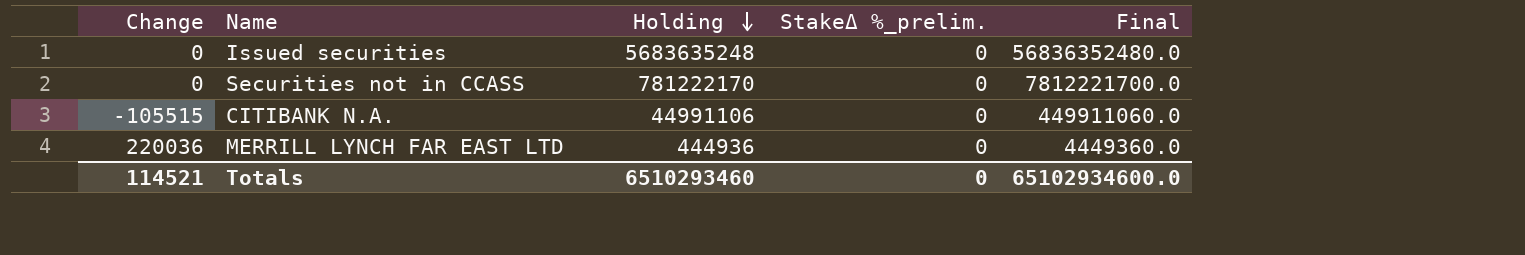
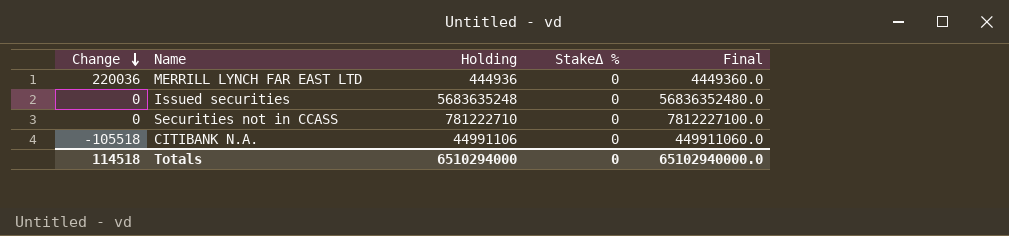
row order: Holding descending -> Change descending
column name: StakeΔ %_prelim. -> StakeΔ %
Securities not in CCASS | Holding: 781222170 -> 781222710
Securities not in CCASS | Final: 7812221700.0 -> 7812227100.0
CITIBANK N.A. | Change: -105515 -> -105518
Totals | Change: 114521 -> 114518
Totals | Holding: 6510293460 -> 6510294000
Totals | Final: 65102934600.0 -> 65102940000.0

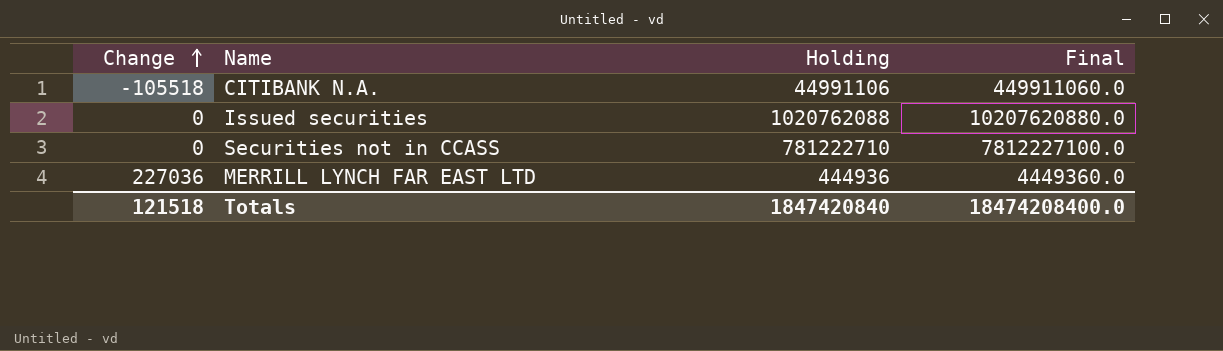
row order: Change descending -> Change ascending
column StakeΔ % | position: 4 -> none
Issued securities | Holding: 5683635248 -> 1020762088
Issued securities | Final: 56836352480.0 -> 10207620880.0
MERRILL LYNCH FAR EAST LTD | Change: 220036 -> 227036
Totals | Change: 114518 -> 121518
Totals | Holding: 6510294000 -> 1847420840
Totals | Final: 65102940000.0 -> 18474208400.0

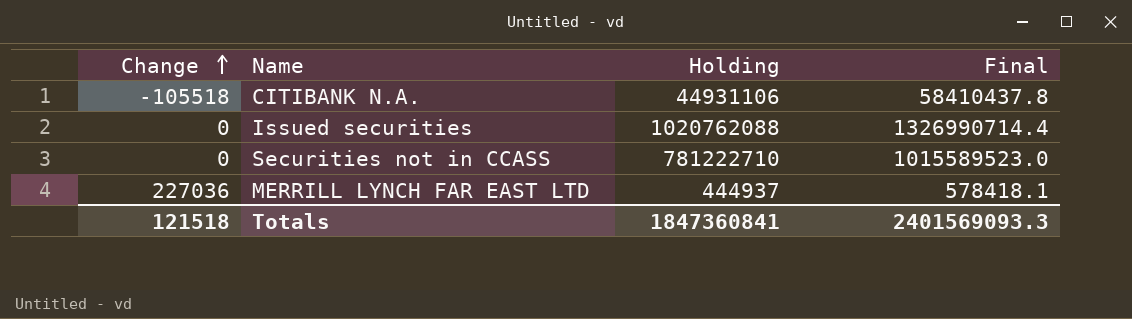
column Final | formula: [Holding] * 10 -> [Holding] * 1.3
CITIBANK N.A. | Holding: 44991106 -> 44931106
MERRILL LYNCH FAR EAST LTD | Holding: 444936 -> 444937
Totals | Holding: 1847420840 -> 1847360841
Totals | Final: 18474208400.0 -> 2401569093.3

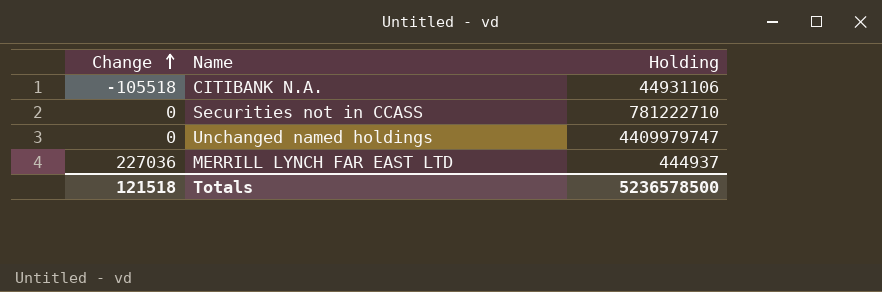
column Final | formula: [Holding] * 1.3 -> none
row Issued securities: 0 | 1020762088 | 1326990714.4 -> none
row Unchanged named holdings: none -> 0 | 4409979747
Totals | Holding: 1847360841 -> 5236578500

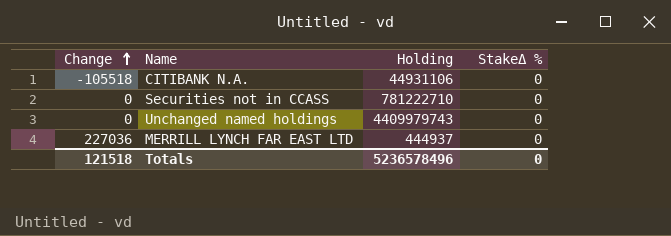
column StakeΔ % | position: none -> 4
Unchanged named holdings | Holding: 4409979747 -> 4409979743
Totals | Holding: 5236578500 -> 5236578496

